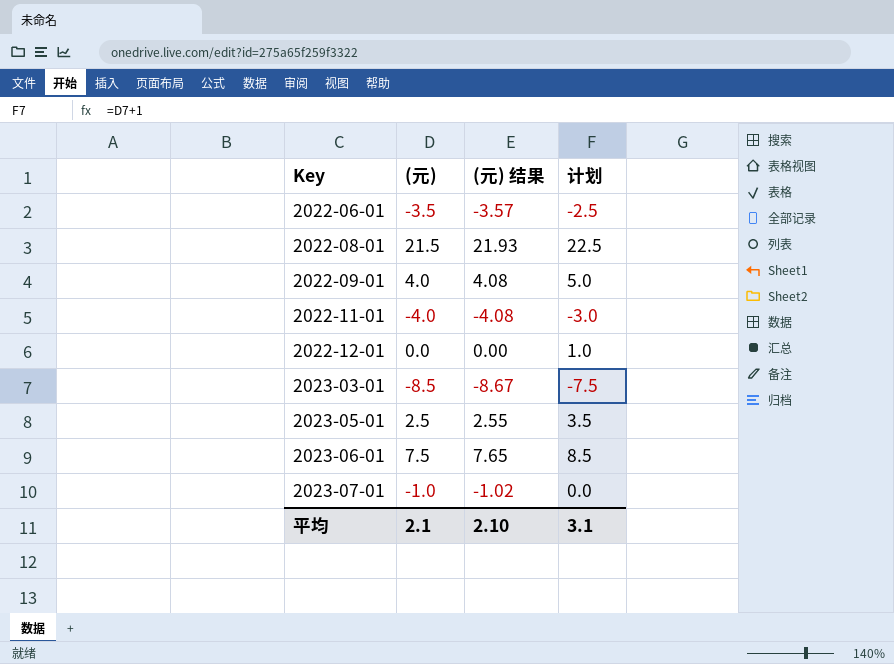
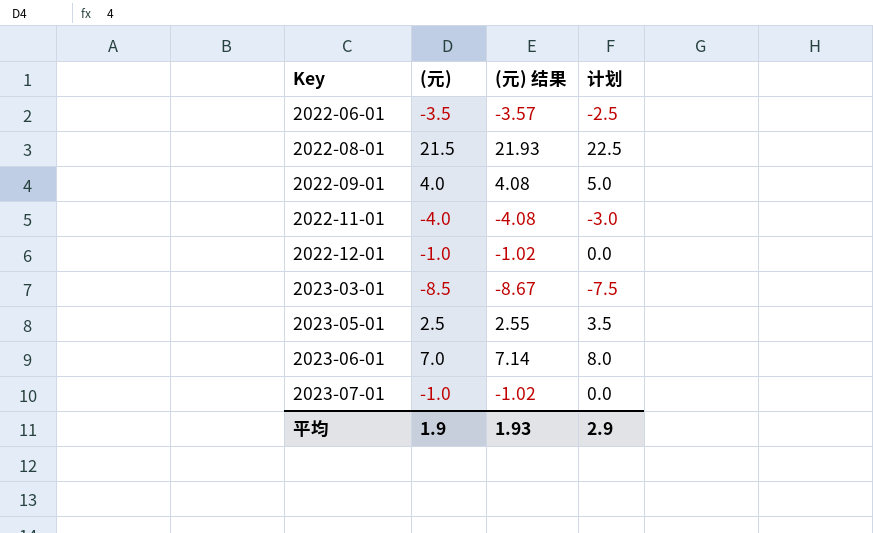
2022-12-01 | (元): 0.0 -> -1.0
2022-12-01 | (元) 结果: 0.00 -> -1.02
2022-12-01 | 计划: 1.0 -> 0.0
2023-06-01 | (元): 7.5 -> 7.0
2023-06-01 | (元) 结果: 7.65 -> 7.14
2023-06-01 | 计划: 8.5 -> 8.0
平均 | (元): 2.1 -> 1.9
平均 | (元) 结果: 2.10 -> 1.93
平均 | 计划: 3.1 -> 2.9

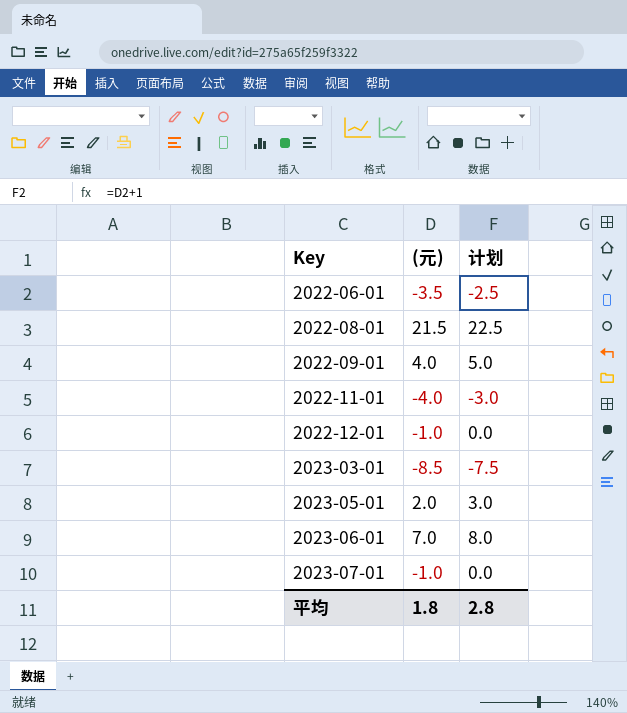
column (元) 结果 | formula: [(元)] * 1.02 -> none
2023-05-01 | (元): 2.5 -> 2.0
2023-05-01 | 计划: 3.5 -> 3.0
平均 | (元): 1.9 -> 1.8
平均 | 计划: 2.9 -> 2.8

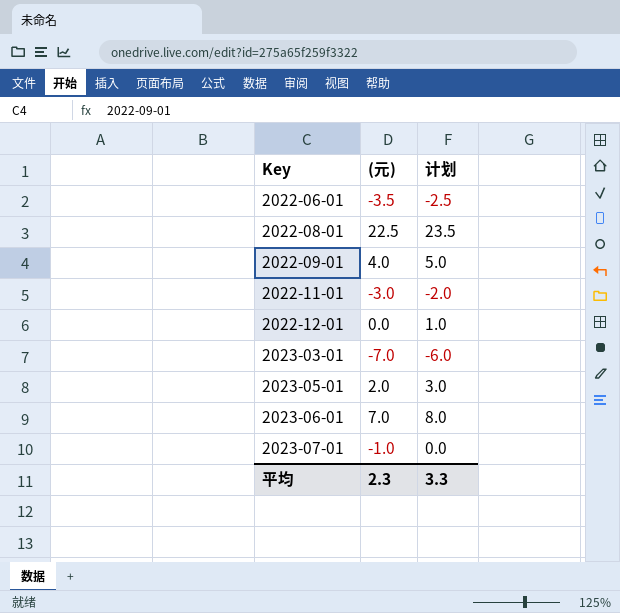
2022-08-01 | (元): 21.5 -> 22.5
2022-08-01 | 计划: 22.5 -> 23.5
2022-11-01 | (元): -4.0 -> -3.0
2022-11-01 | 计划: -3.0 -> -2.0
2022-12-01 | (元): -1.0 -> 0.0
2022-12-01 | 计划: 0.0 -> 1.0
2023-03-01 | (元): -8.5 -> -7.0
2023-03-01 | 计划: -7.5 -> -6.0
平均 | (元): 1.8 -> 2.3
平均 | 计划: 2.8 -> 3.3

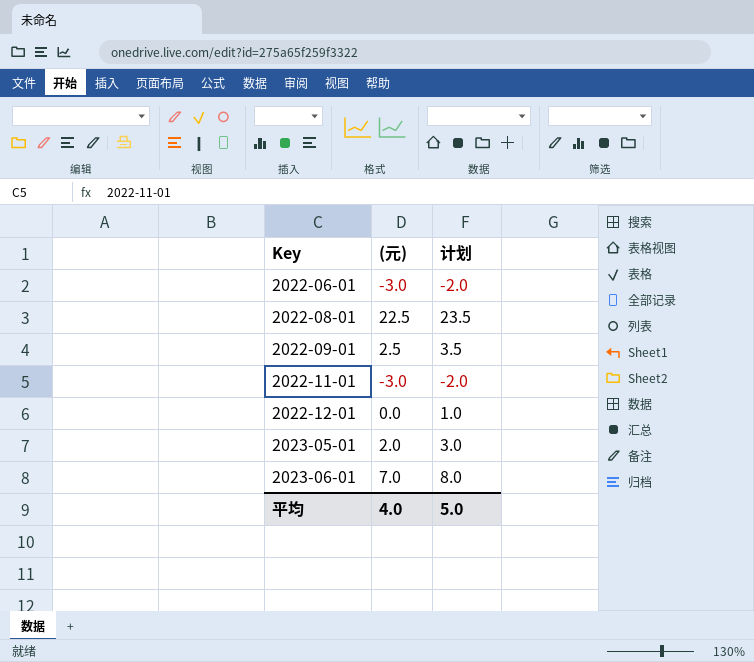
row 2023-03-01: -7.0 | -6.0 -> none
row 2023-07-01: -1.0 | 0.0 -> none
2022-06-01 | (元): -3.5 -> -3.0
2022-06-01 | 计划: -2.5 -> -2.0
2022-09-01 | (元): 4.0 -> 2.5
2022-09-01 | 计划: 5.0 -> 3.5
平均 | (元): 2.3 -> 4.0
平均 | 计划: 3.3 -> 5.0

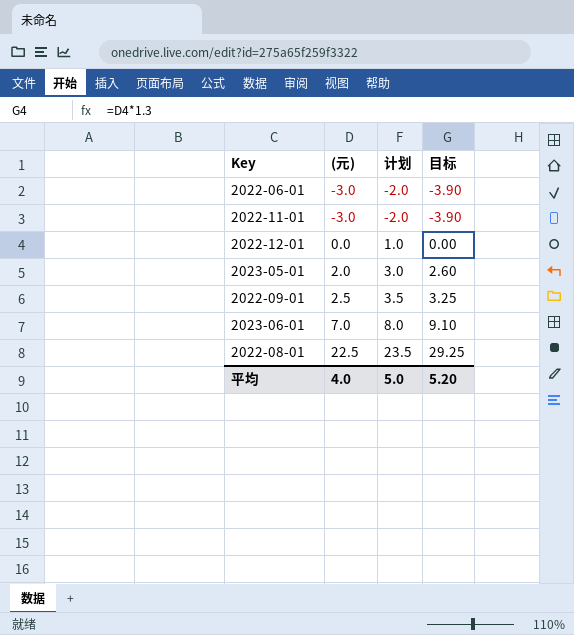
row order: Key ascending -> (元) ascending
column 目标 | formula: none -> [(元)] * 1.3

